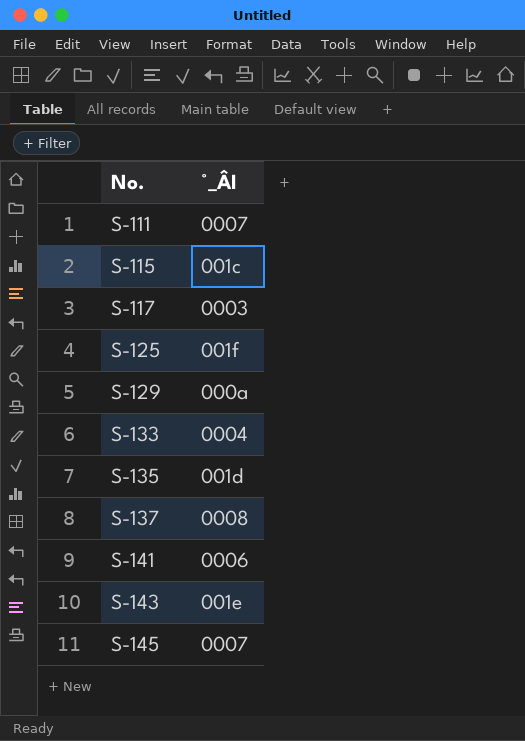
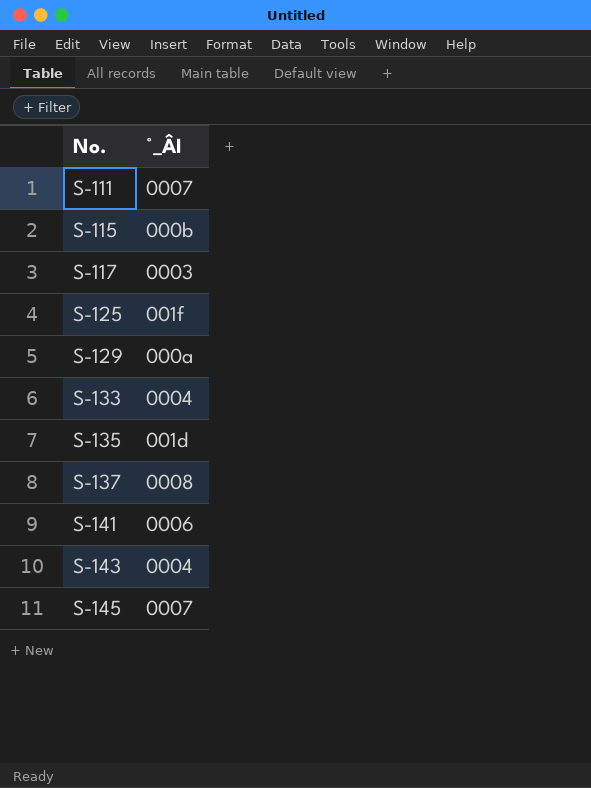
S-115 | °_ÂI: 001c -> 000b
S-143 | °_ÂI: 001e -> 0004

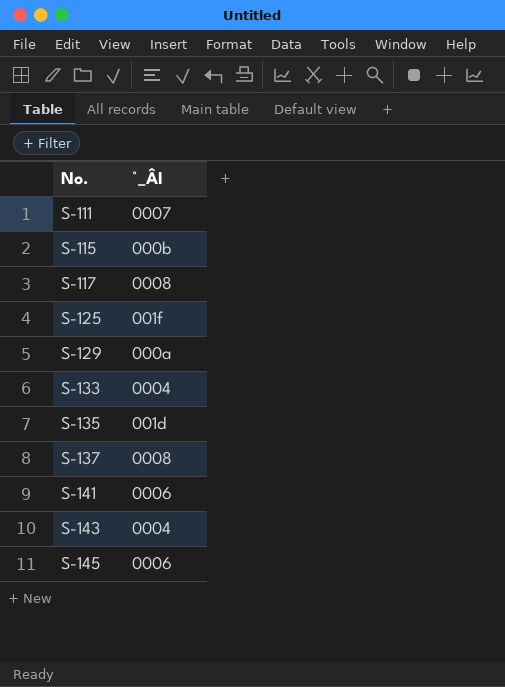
S-117 | °_ÂI: 0003 -> 0008
S-145 | °_ÂI: 0007 -> 0006

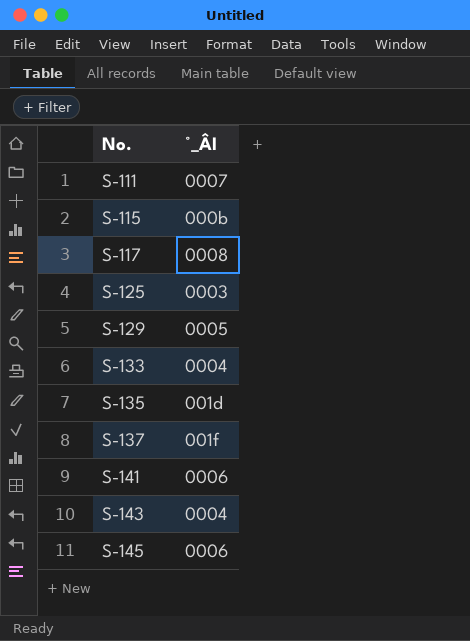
S-125 | °_ÂI: 001f -> 0003
S-129 | °_ÂI: 000a -> 0005
S-137 | °_ÂI: 0008 -> 001f

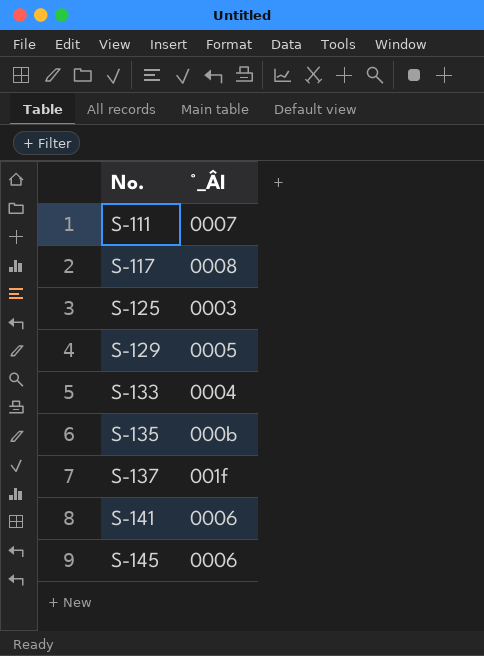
row S-115: 000b -> none
row S-143: 0004 -> none
S-135 | °_ÂI: 001d -> 000b

